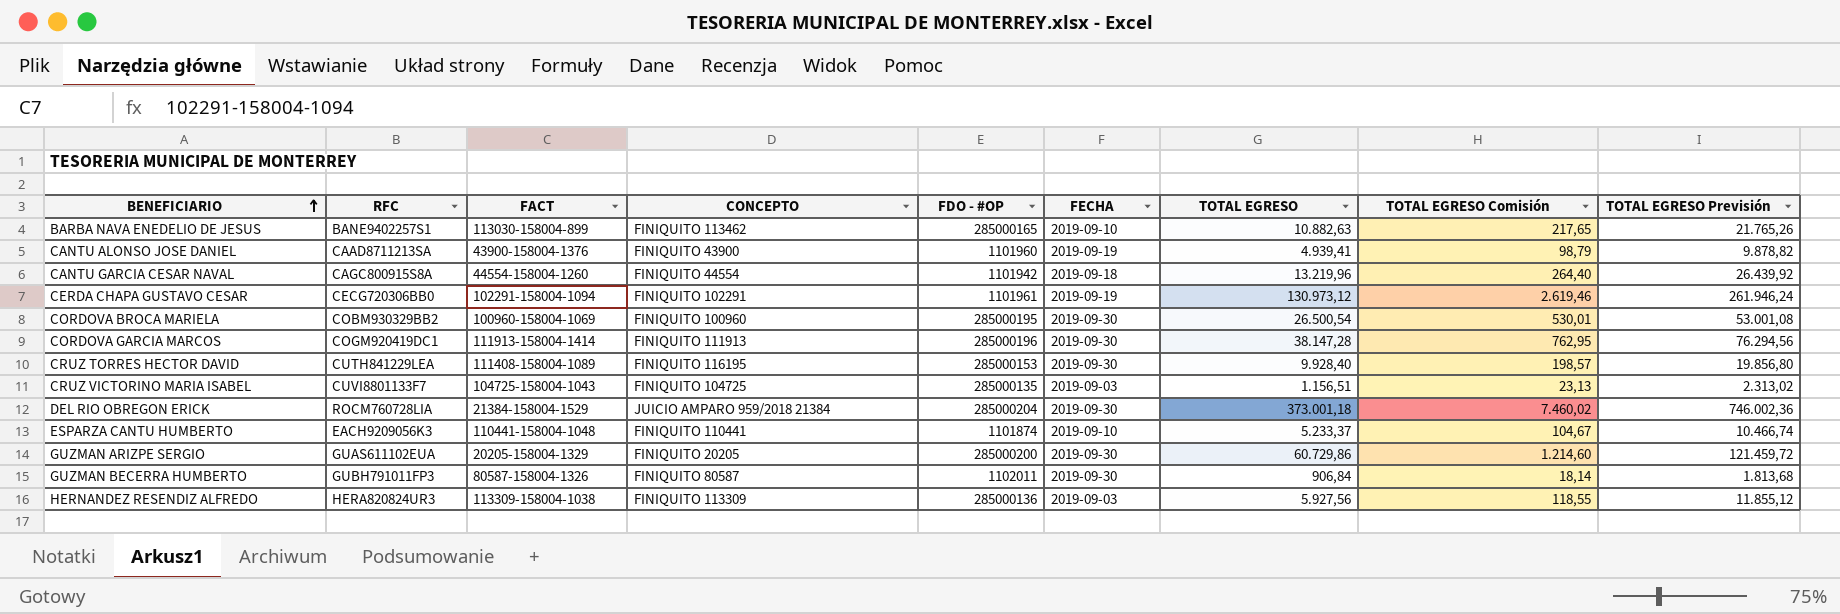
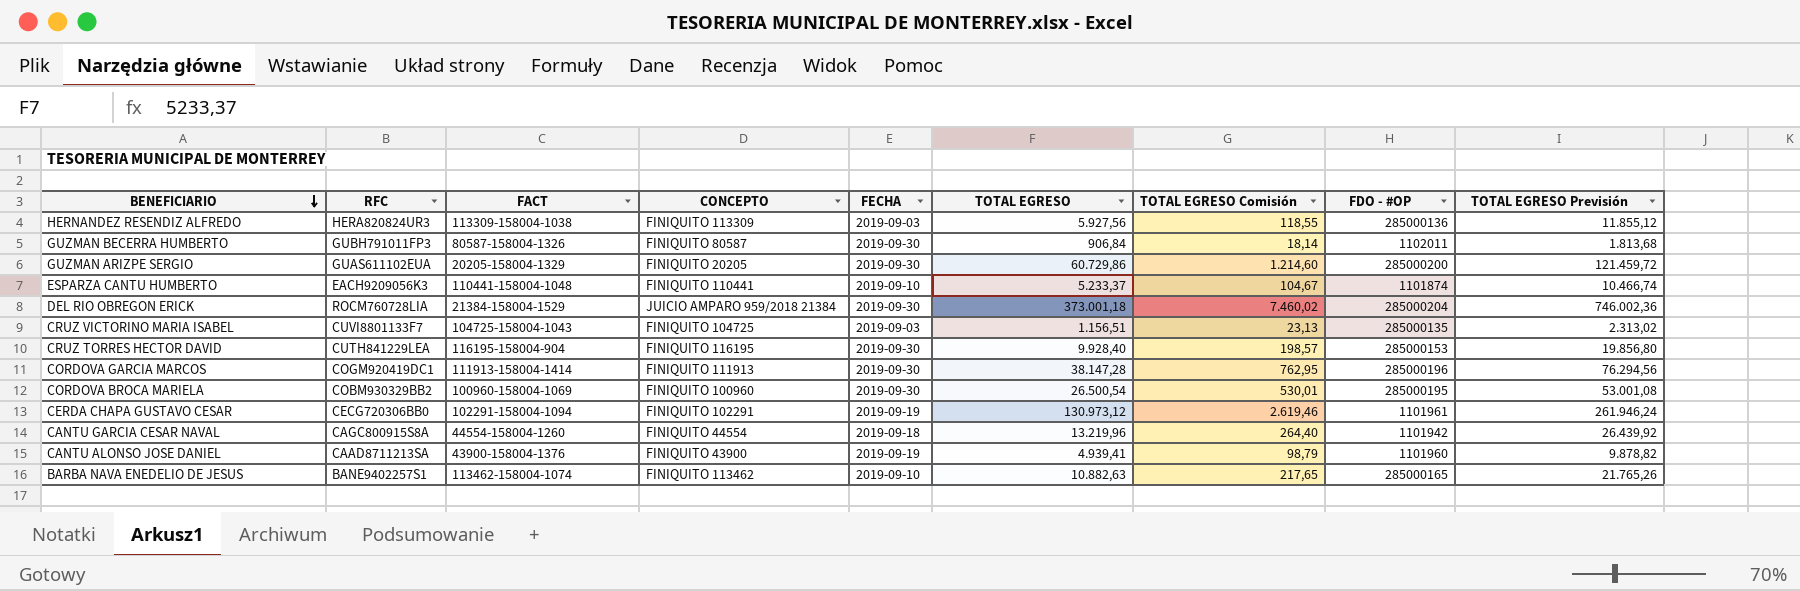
row order: BENEFICIARIO ascending -> BENEFICIARIO descending
column FDO - #OP | position: 5 -> 8
CRUZ TORRES HECTOR DAVID | FACT: 111408-158004-1089 -> 116195-158004-904
BARBA NAVA ENEDELIO DE JESUS | FACT: 113030-158004-899 -> 113462-158004-1074

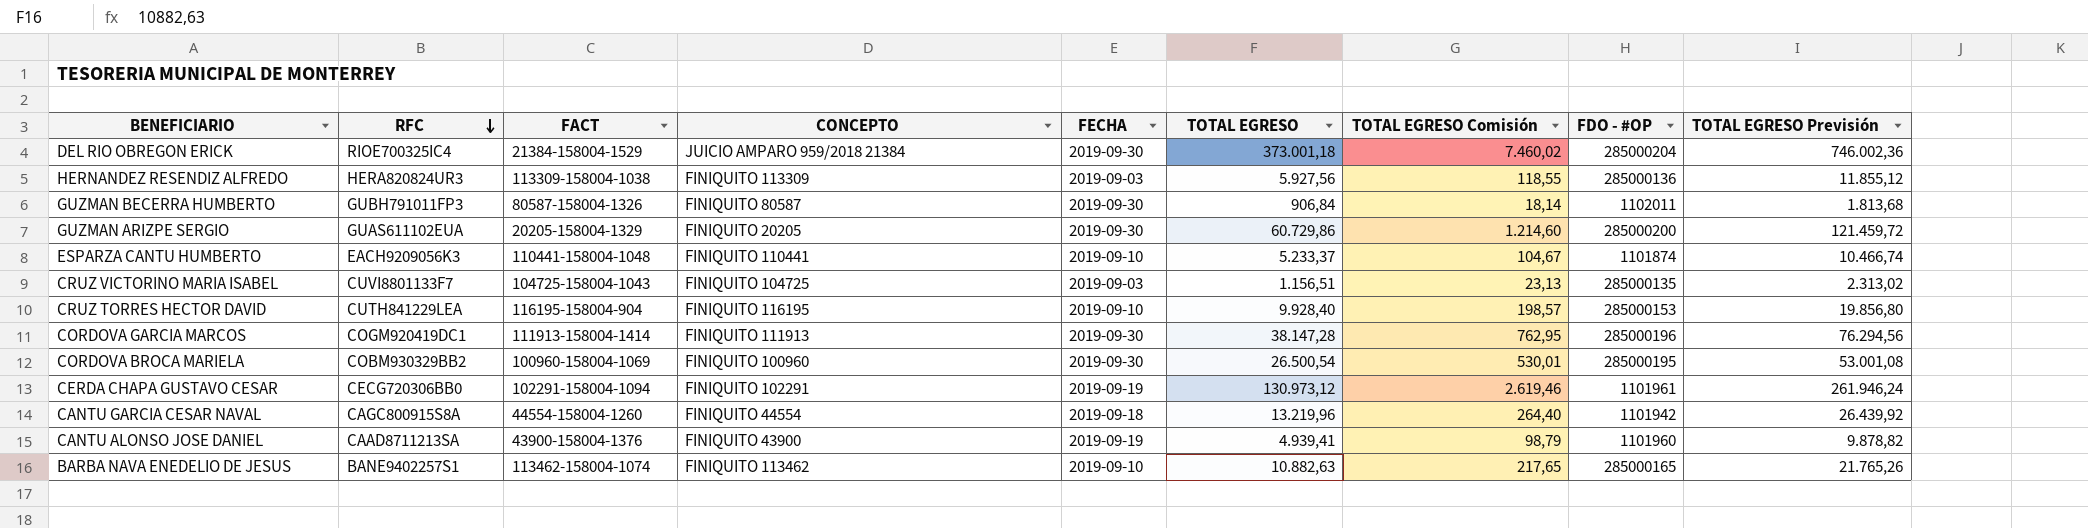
row order: BENEFICIARIO descending -> RFC descending
DEL RIO OBREGON ERICK | RFC: ROCM760728LIA -> RIOE700325IC4
CRUZ TORRES HECTOR DAVID | FECHA: 2019-09-30 -> 2019-09-10

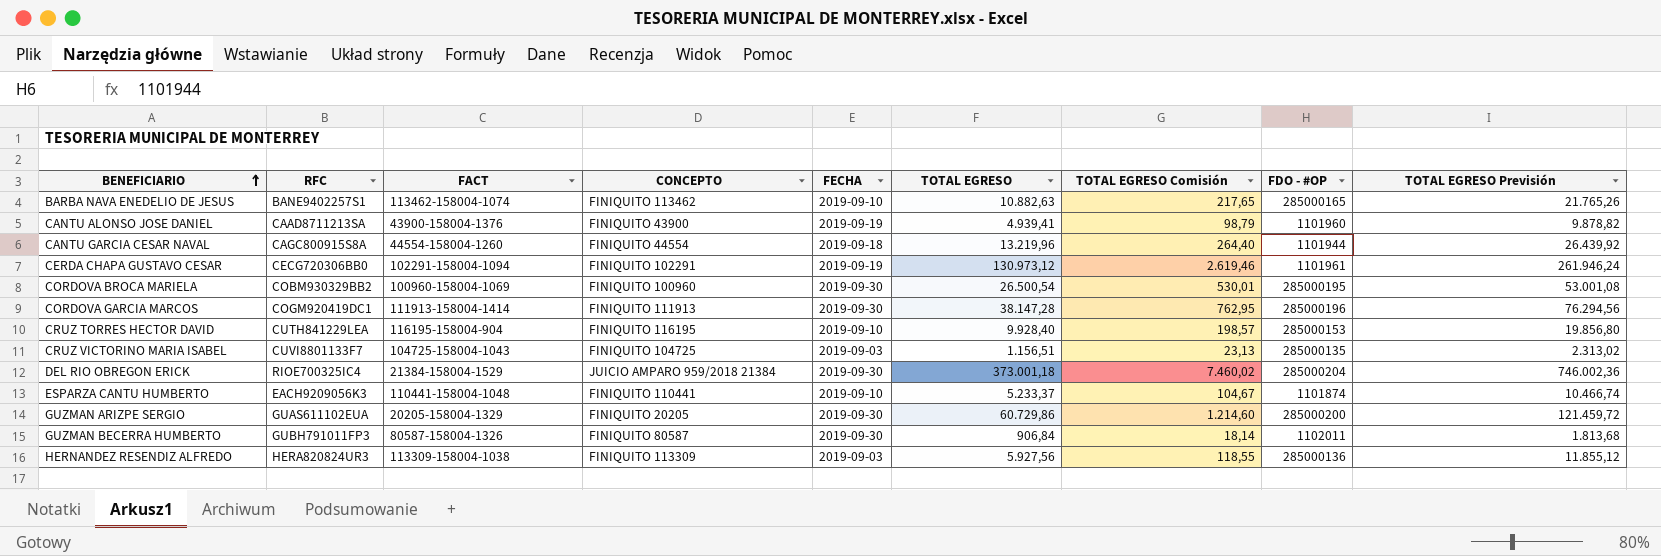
row order: RFC descending -> BENEFICIARIO ascending
CANTU GARCIA CESAR NAVAL | FDO - #OP: 1101942 -> 1101944

